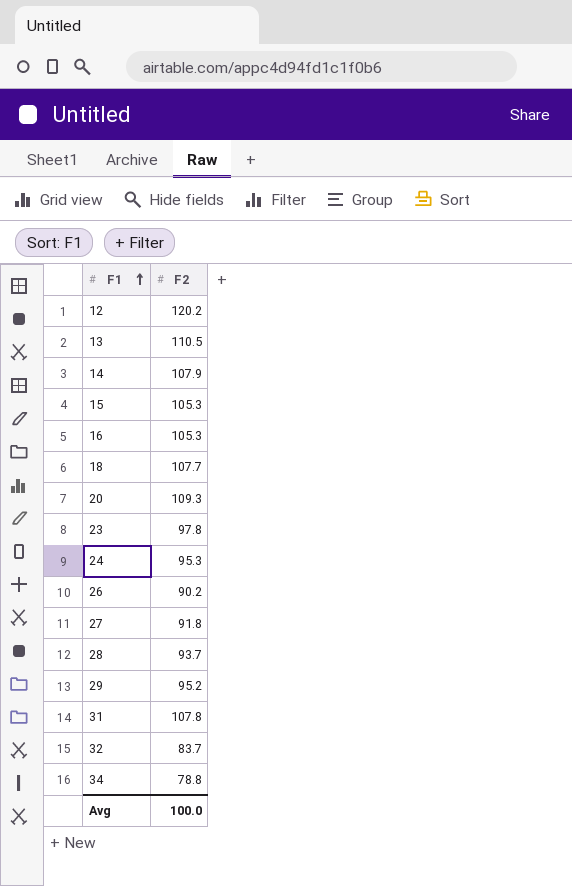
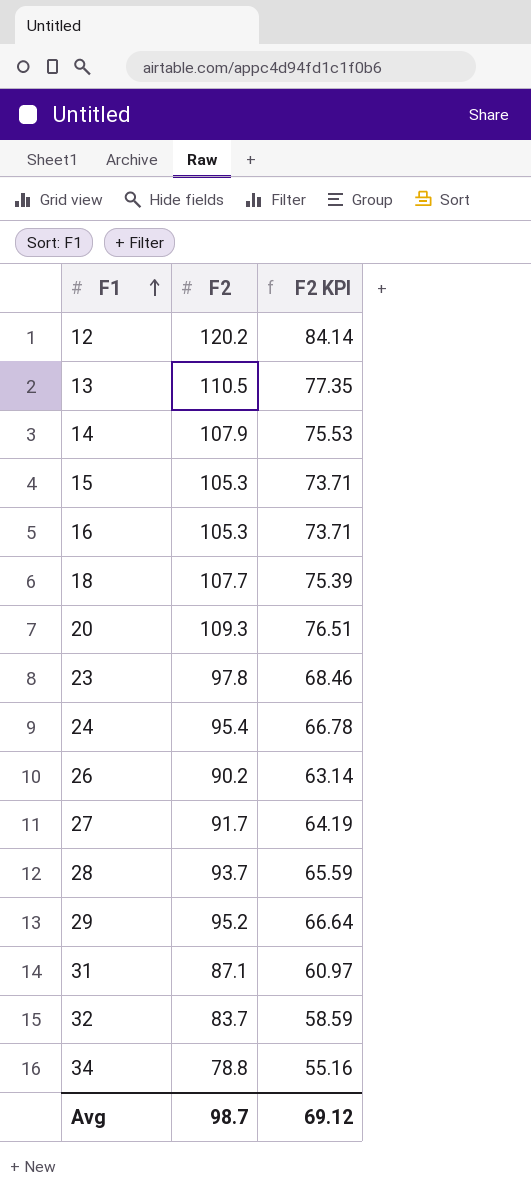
column F2 KPI | formula: none -> [F2] * 0.7
24 | F2: 95.3 -> 95.4
27 | F2: 91.8 -> 91.7
31 | F2: 107.8 -> 87.1
Avg | F2: 100.0 -> 98.7

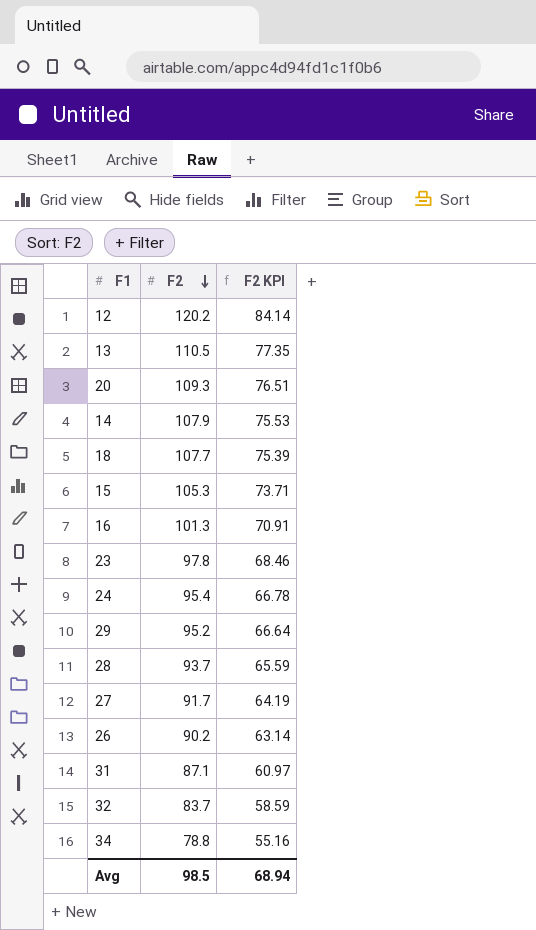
row order: F1 ascending -> F2 descending
16 | F2: 105.3 -> 101.3
16 | F2 KPI: 73.71 -> 70.91
Avg | F2: 98.7 -> 98.5
Avg | F2 KPI: 69.12 -> 68.94

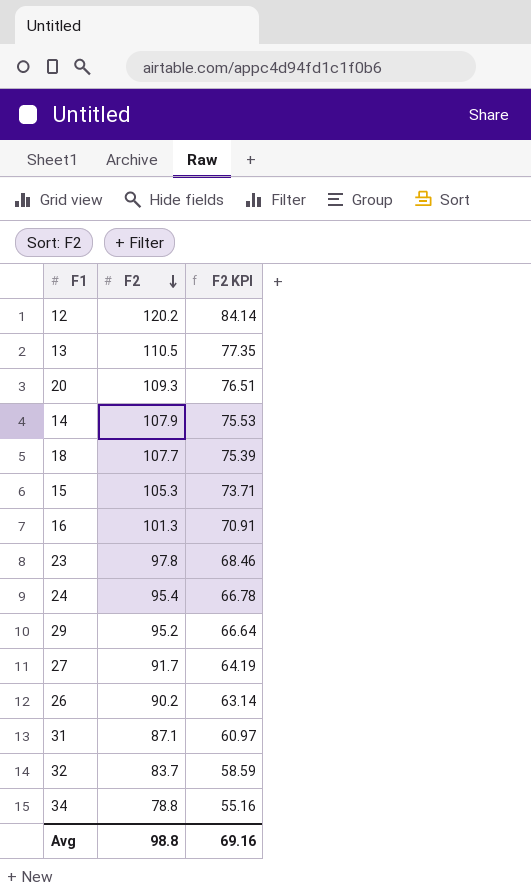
row 28: 93.7 | 65.59 -> none
Avg | F2: 98.5 -> 98.8
Avg | F2 KPI: 68.94 -> 69.16

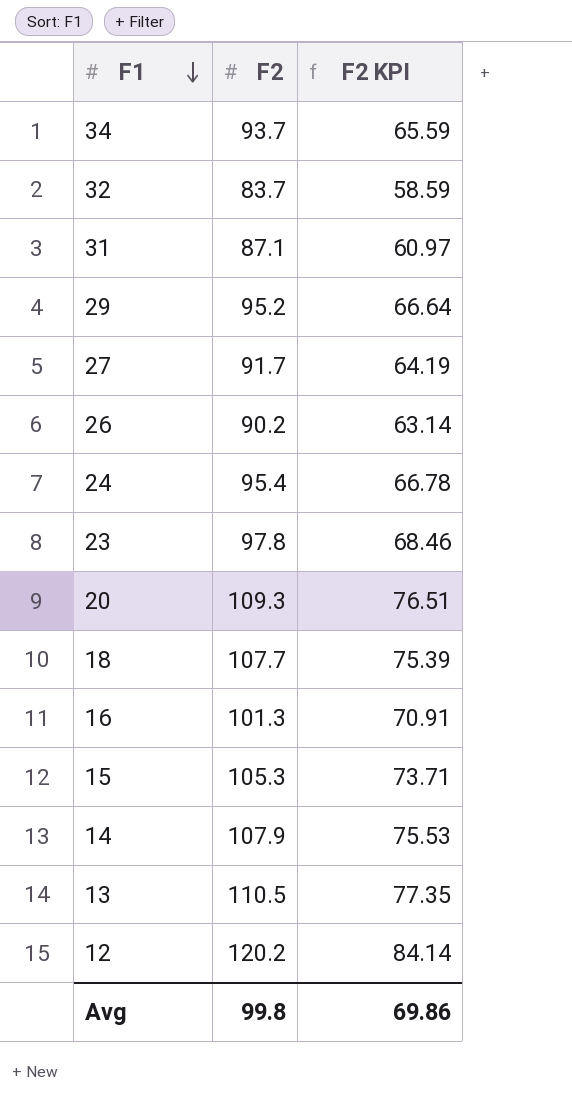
row order: F2 descending -> F1 descending
34 | F2: 78.8 -> 93.7
34 | F2 KPI: 55.16 -> 65.59
Avg | F2: 98.8 -> 99.8
Avg | F2 KPI: 69.16 -> 69.86

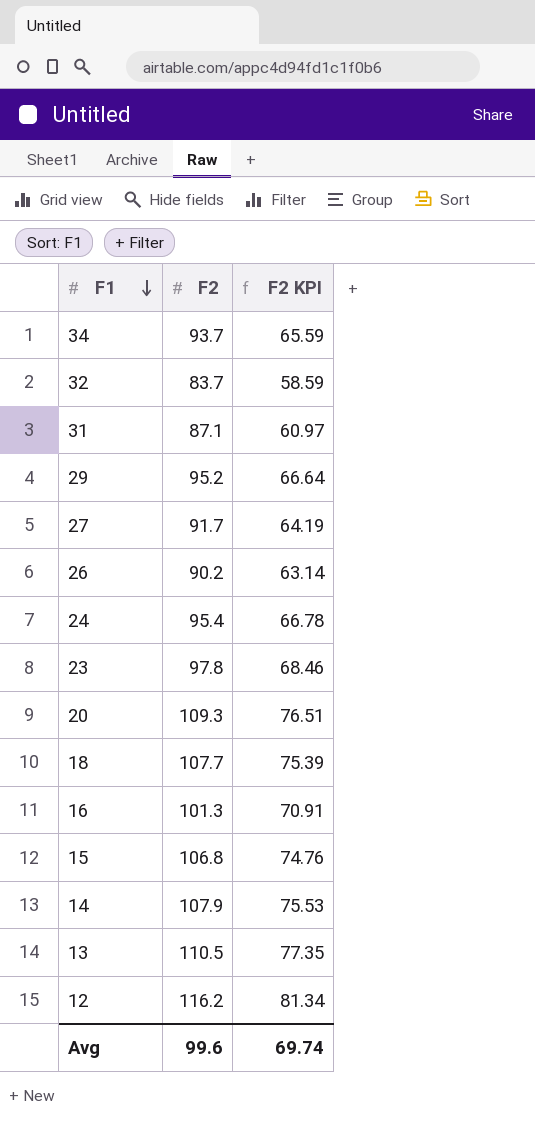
15 | F2: 105.3 -> 106.8
15 | F2 KPI: 73.71 -> 74.76
12 | F2: 120.2 -> 116.2
12 | F2 KPI: 84.14 -> 81.34
Avg | F2: 99.8 -> 99.6
Avg | F2 KPI: 69.86 -> 69.74

